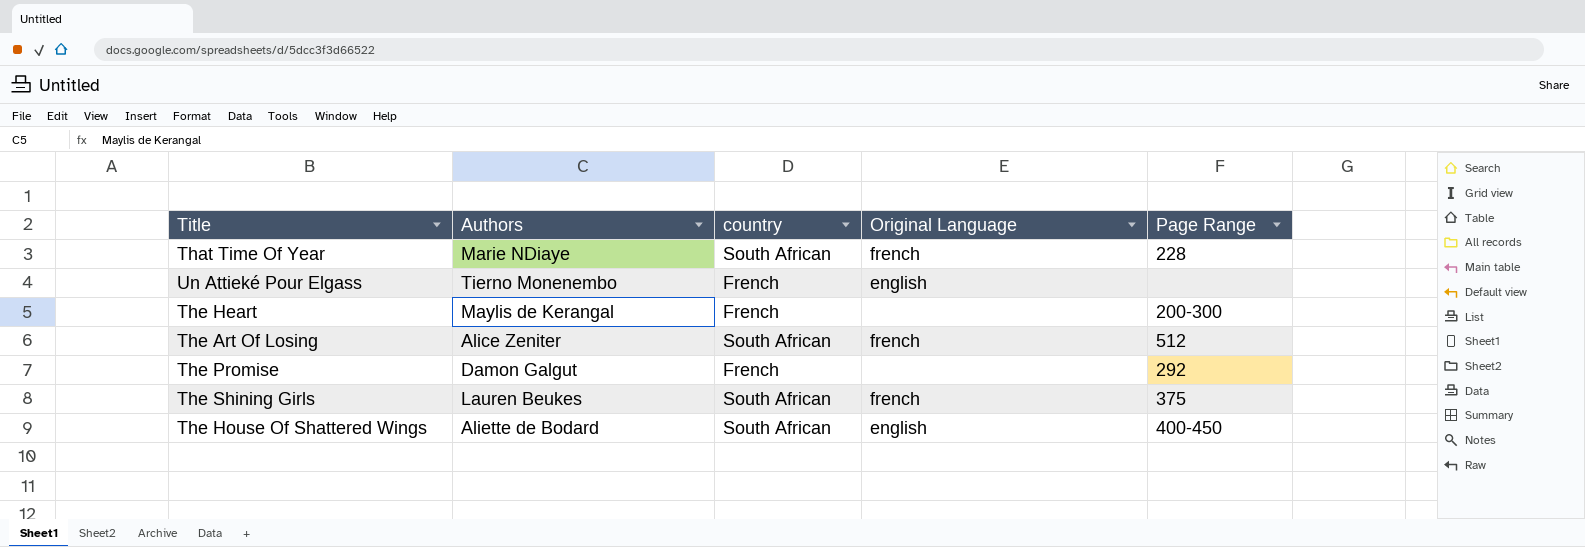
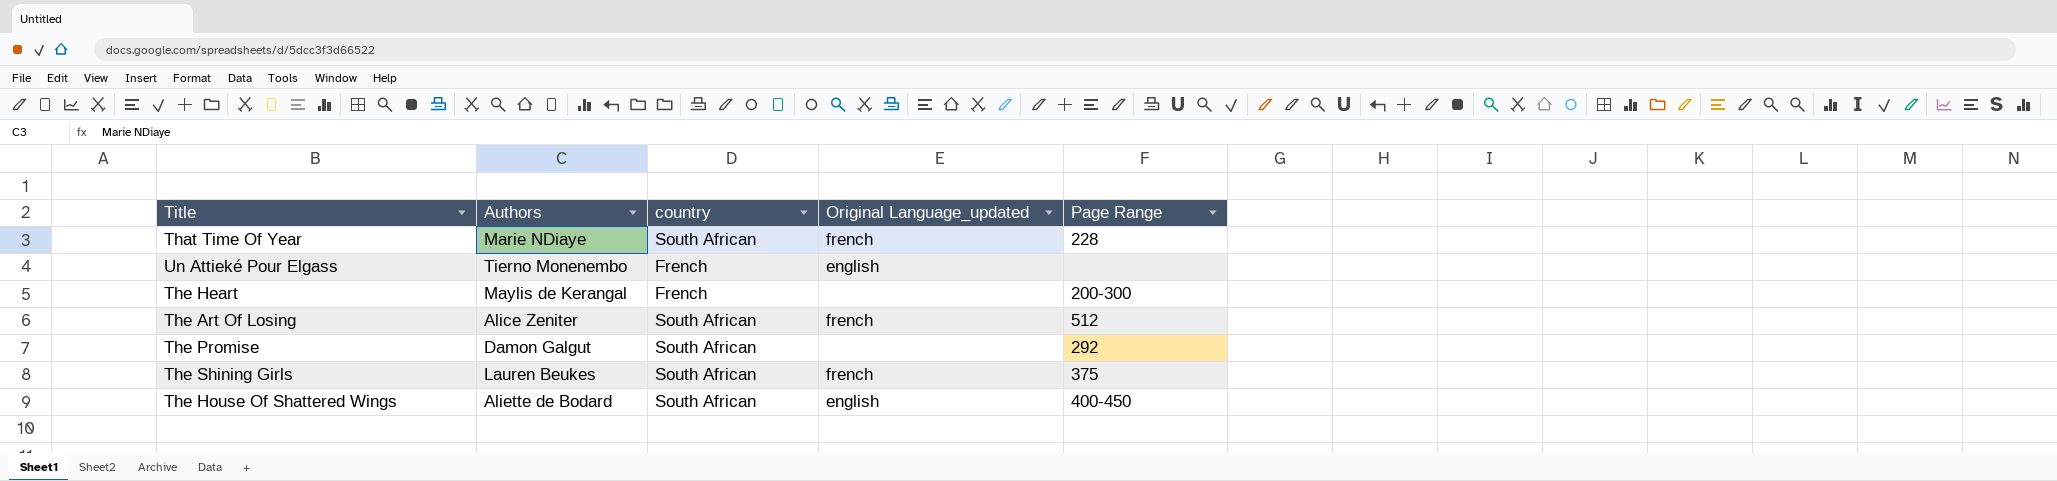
column name: Original Language -> Original Language_updated
The Promise | country: French -> South African

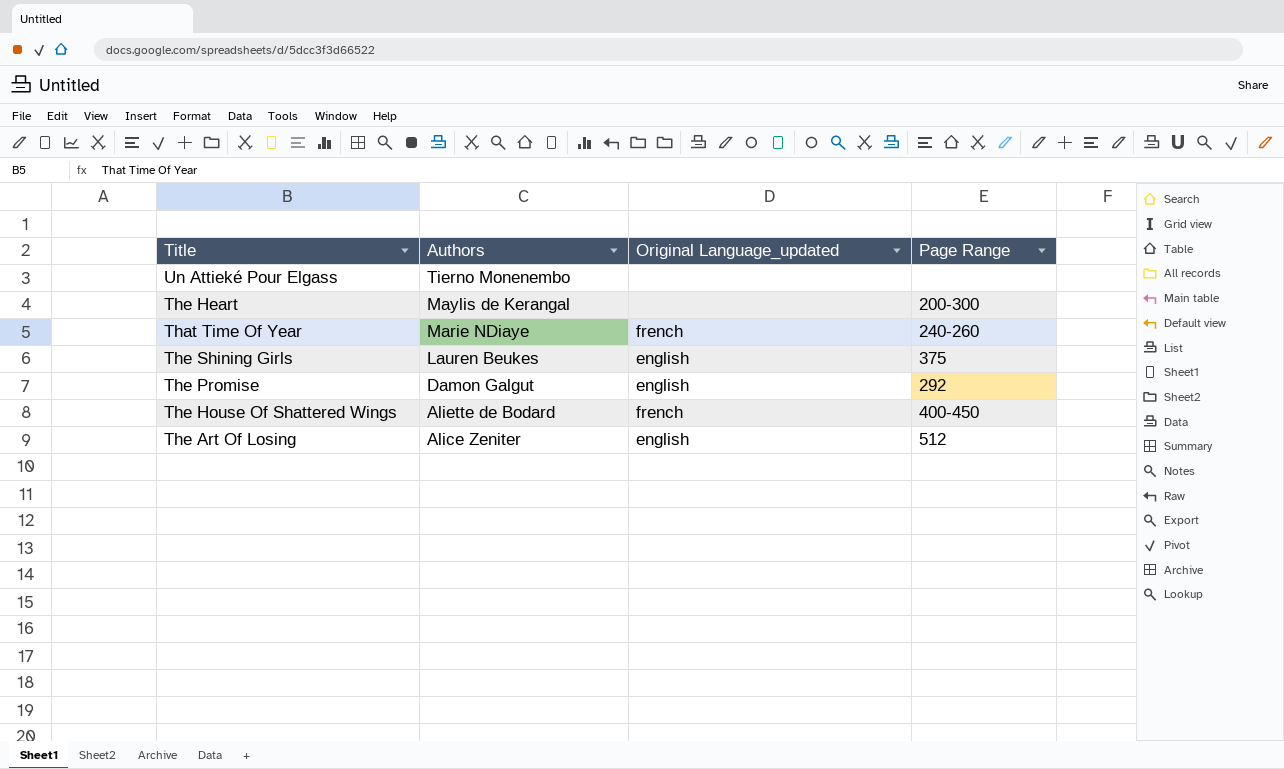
row order: none -> Authors descending
column country | position: 3 -> none
Un Attieké Pour Elgass | Original Language_updated: english -> none
That Time Of Year | Page Range: 228 -> 240-260
The Shining Girls | Original Language_updated: french -> english
The Promise | Original Language_updated: none -> english
The House Of Shattered Wings | Original Language_updated: english -> french
The Art Of Losing | Original Language_updated: french -> english

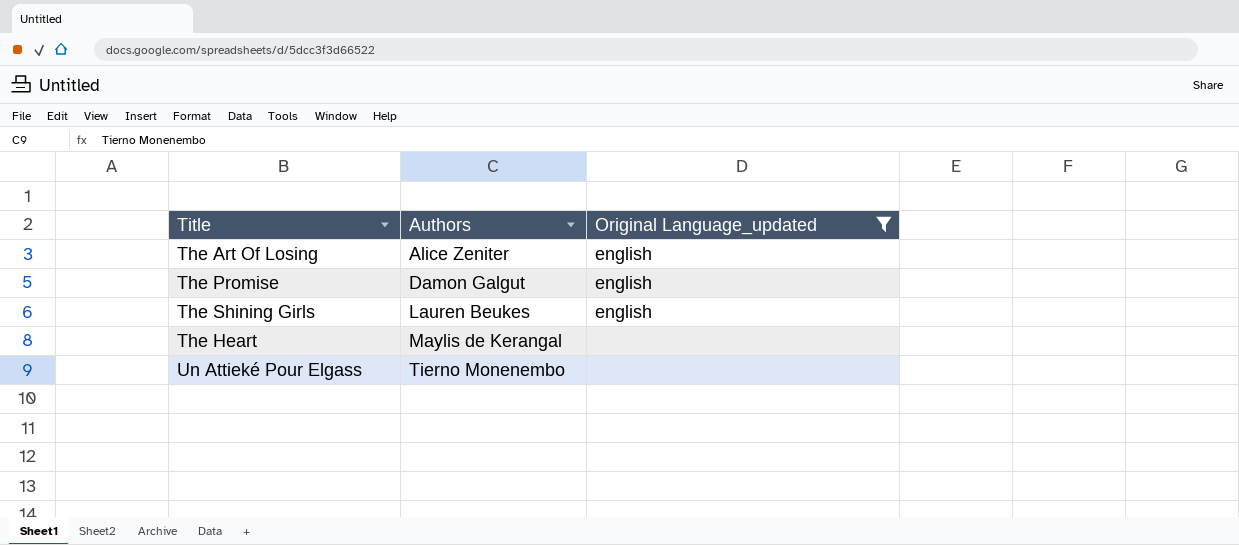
filter: none -> Original Language_updated != french
row order: Authors descending -> Authors ascending
column Page Range | position: 4 -> none

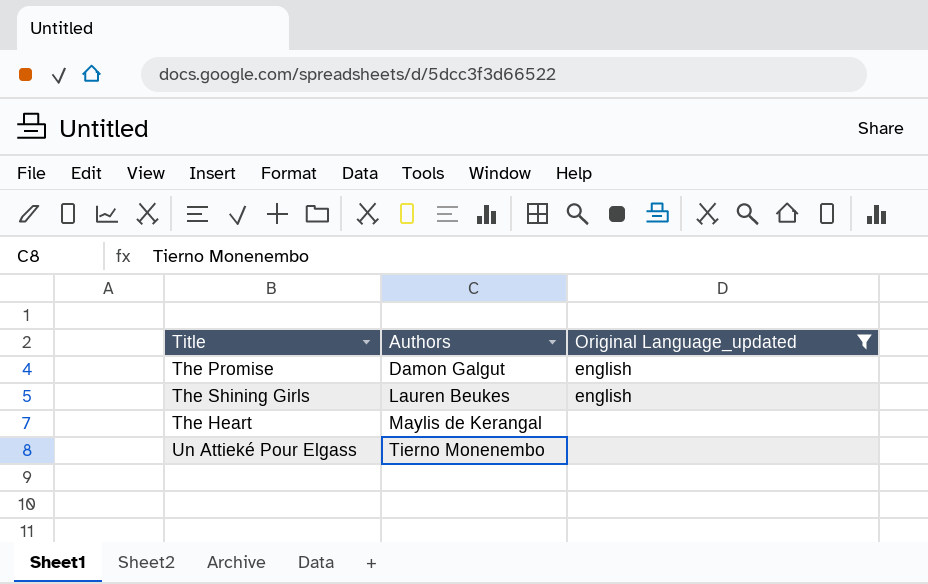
row The Art Of Losing: Alice Zeniter | english -> none

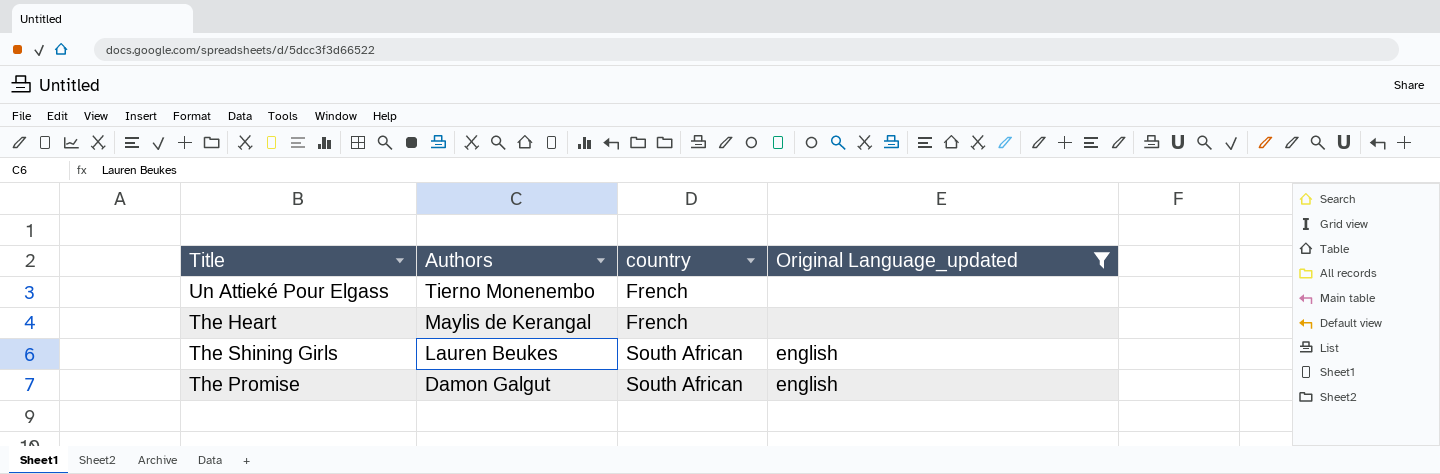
row order: Authors ascending -> Authors descending
column country | position: none -> 3

